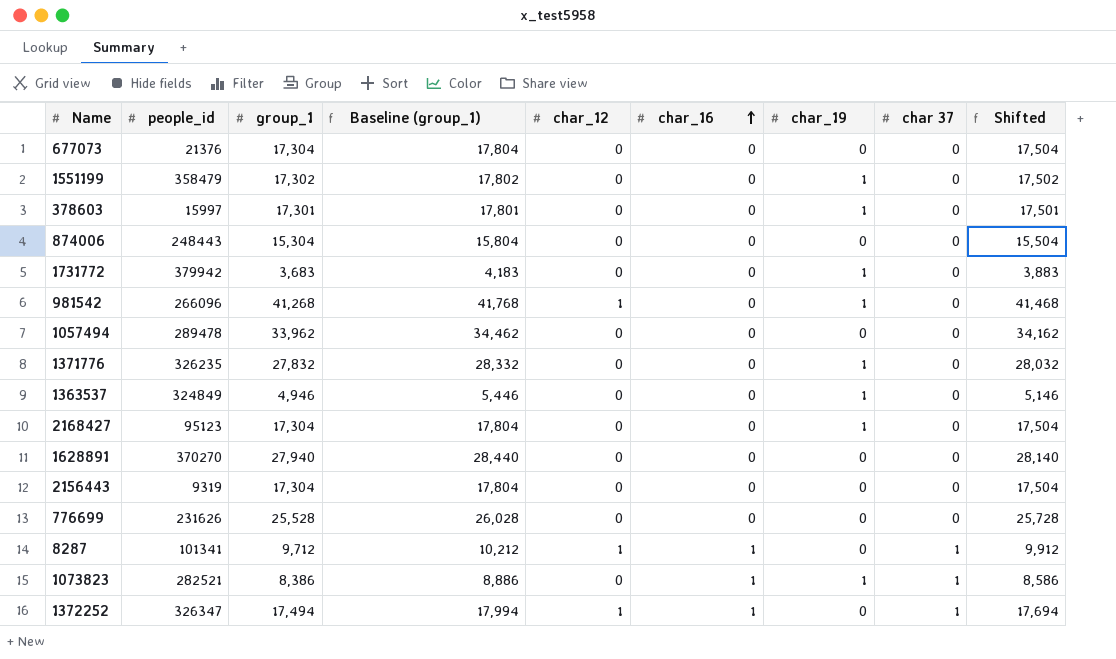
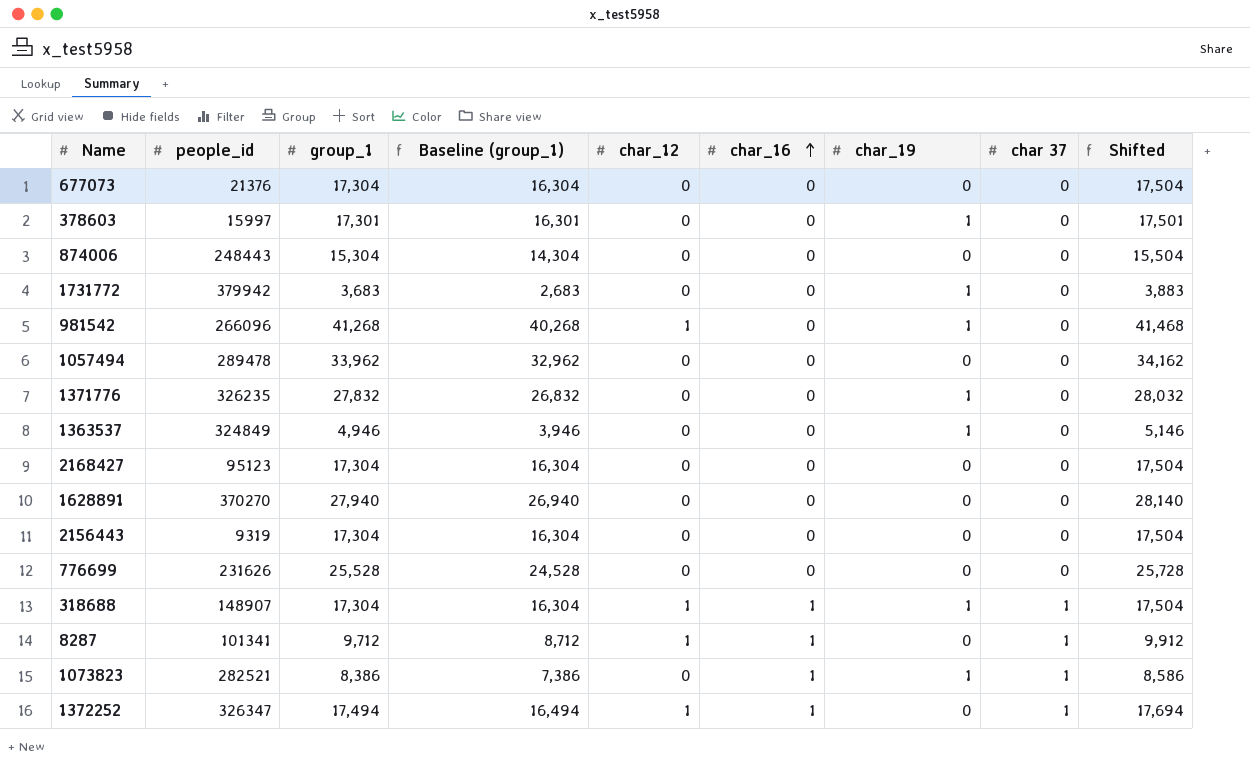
column Baseline (group_1) | formula: [group_1] + 500 -> [group_1] - 1000
row 1551199: 358479 | 17,302 | 17,802 | 0 | 0 | 1 | 0 | 17,502 -> none
2168427 | char_19: 1 -> 0
row 318688: none -> 148907 | 17,304 | 16,304 | 1 | 1 | 1 | 1 | 17,504

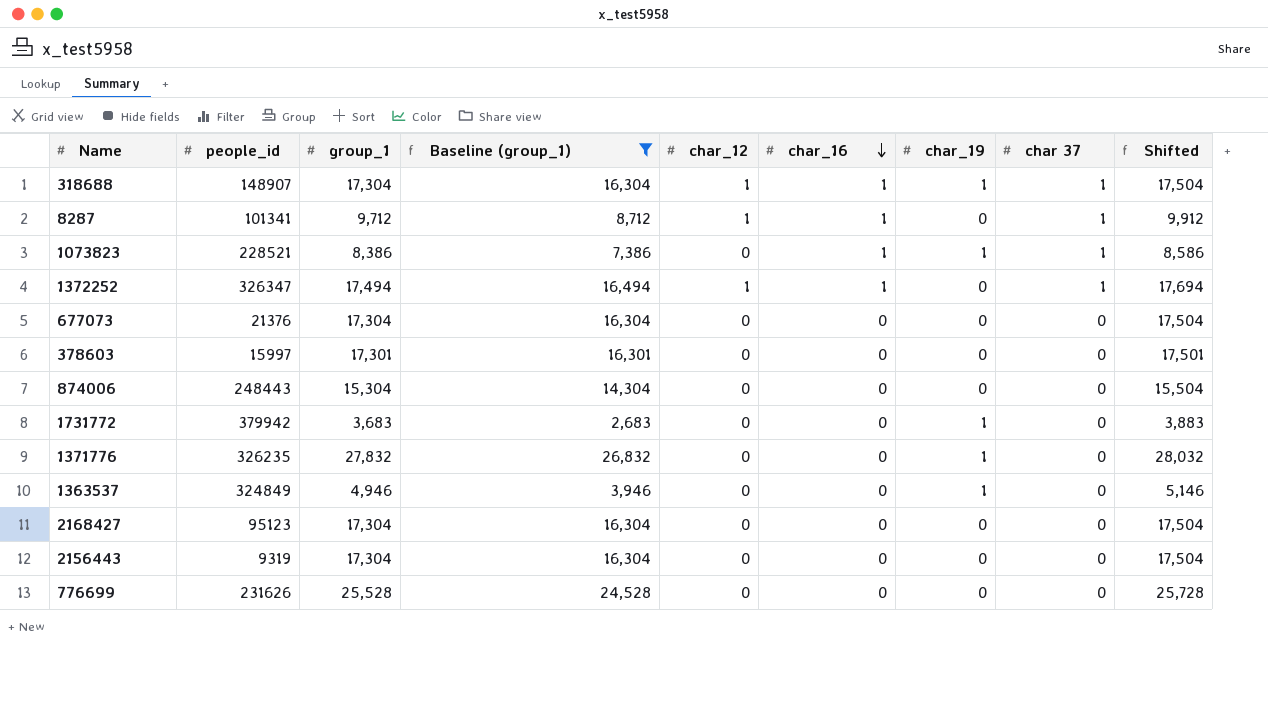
filter: none -> Baseline (group_1) <= 26,832
row order: char_16 ascending -> char_16 descending
1073823 | people_id: 282521 -> 228521
378603 | char_19: 1 -> 0

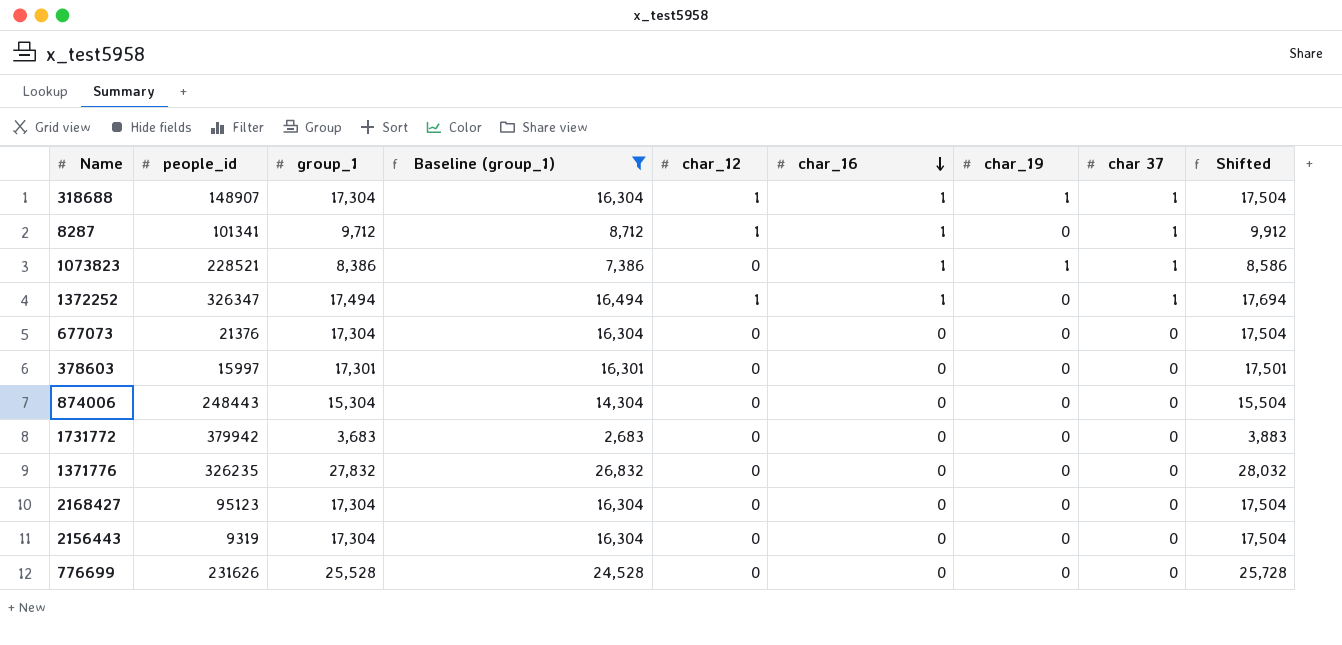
row 1363537: 324849 | 4,946 | 3,946 | 0 | 0 | 1 | 0 | 5,146 -> none
1731772 | char_19: 1 -> 0
1371776 | char_19: 1 -> 0

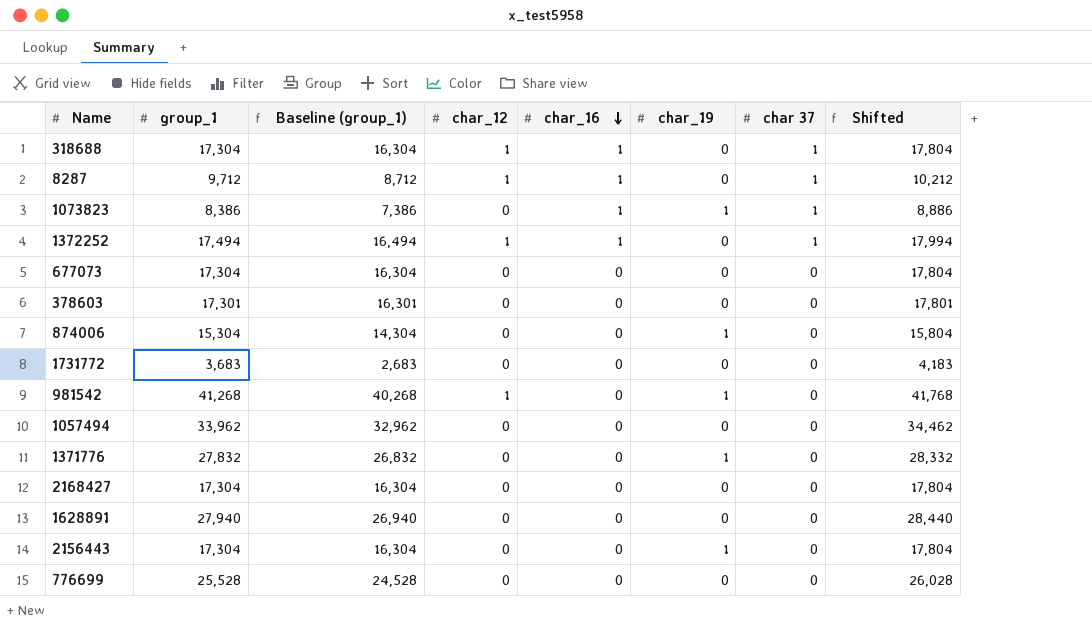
filter: Baseline (group_1) <= 26,832 -> none
column people_id | position: 2 -> none
column Shifted | formula: [group_1] + 200 -> [group_1] + 500
318688 | char_19: 1 -> 0
874006 | char_19: 0 -> 1
1371776 | char_19: 0 -> 1
2156443 | char_19: 0 -> 1

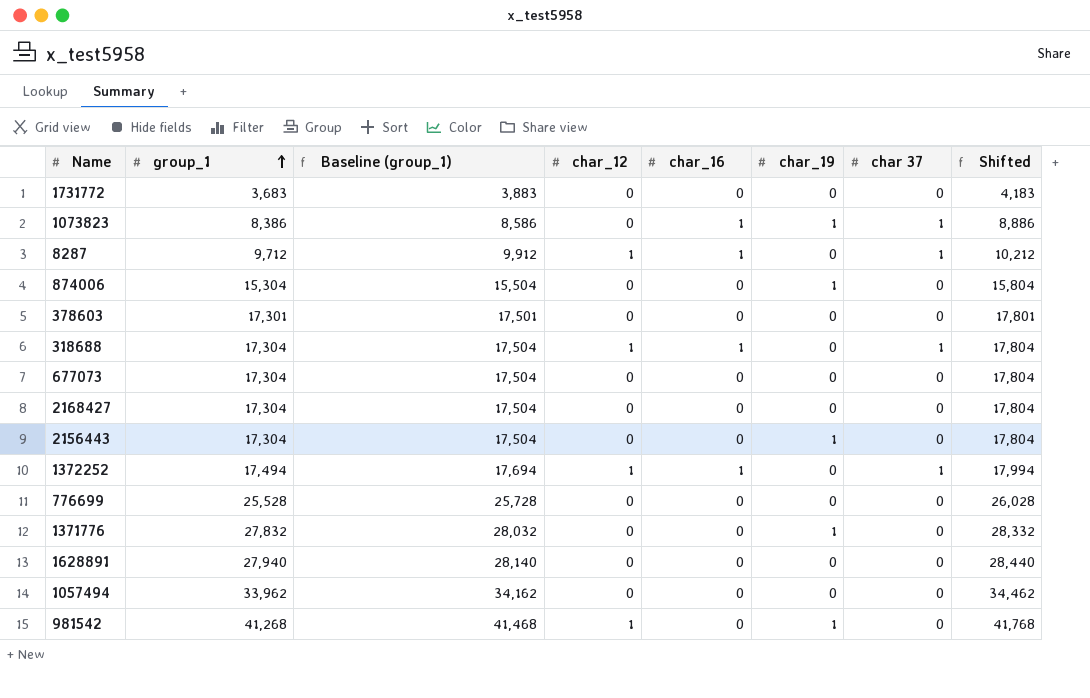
row order: char_16 descending -> group_1 ascending
column Baseline (group_1) | formula: [group_1] - 1000 -> [group_1] + 200

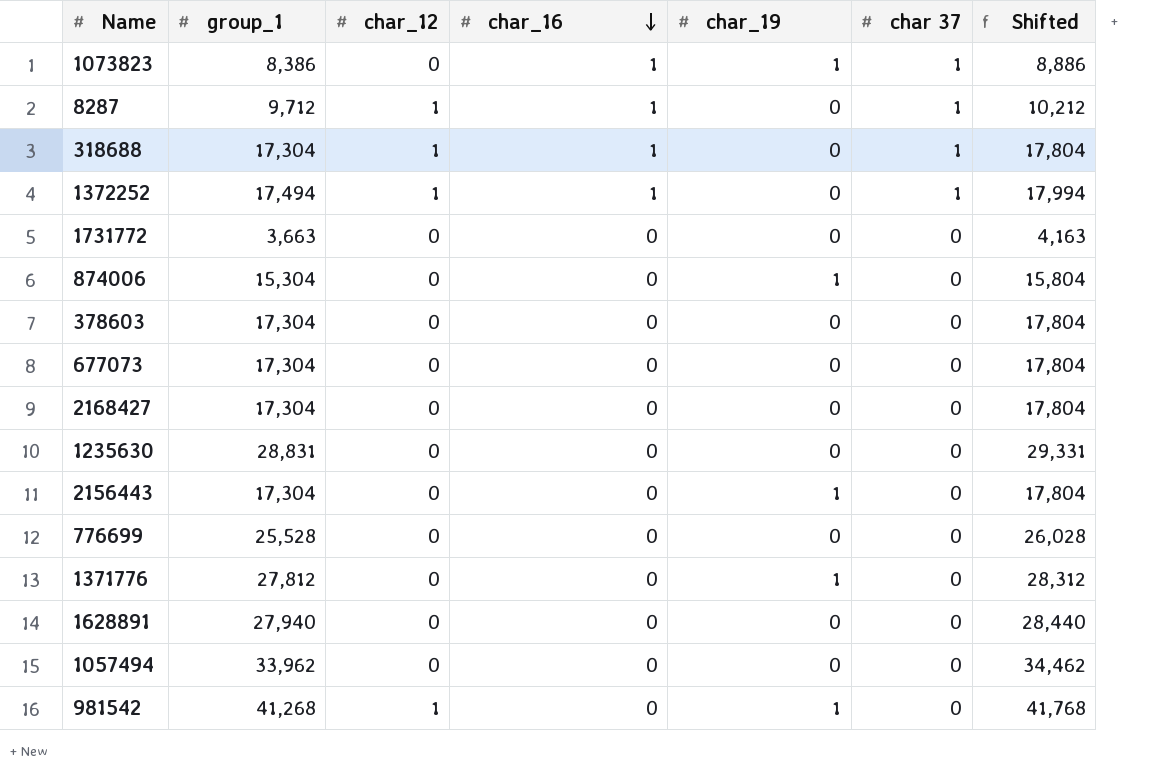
row order: group_1 ascending -> char_16 descending
column Baseline (group_1) | formula: [group_1] + 200 -> none
1731772 | group_1: 3,683 -> 3,663
1731772 | Shifted: 4,183 -> 4,163
378603 | group_1: 17,301 -> 17,304
378603 | Shifted: 17,801 -> 17,804
row 1235630: none -> 28,831 | 0 | 0 | 0 | 0 | 29,331
1371776 | group_1: 27,832 -> 27,812
1371776 | Shifted: 28,332 -> 28,312

